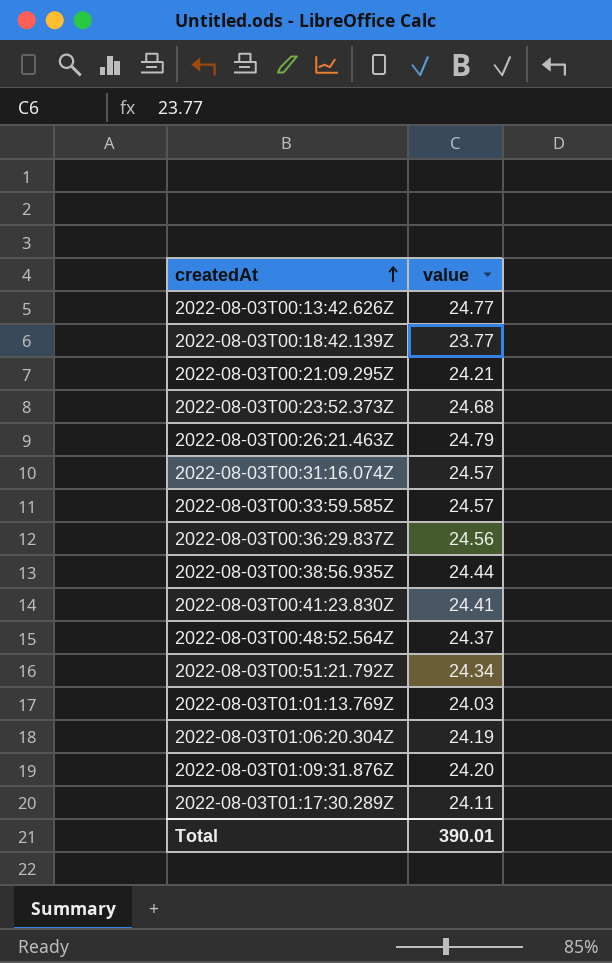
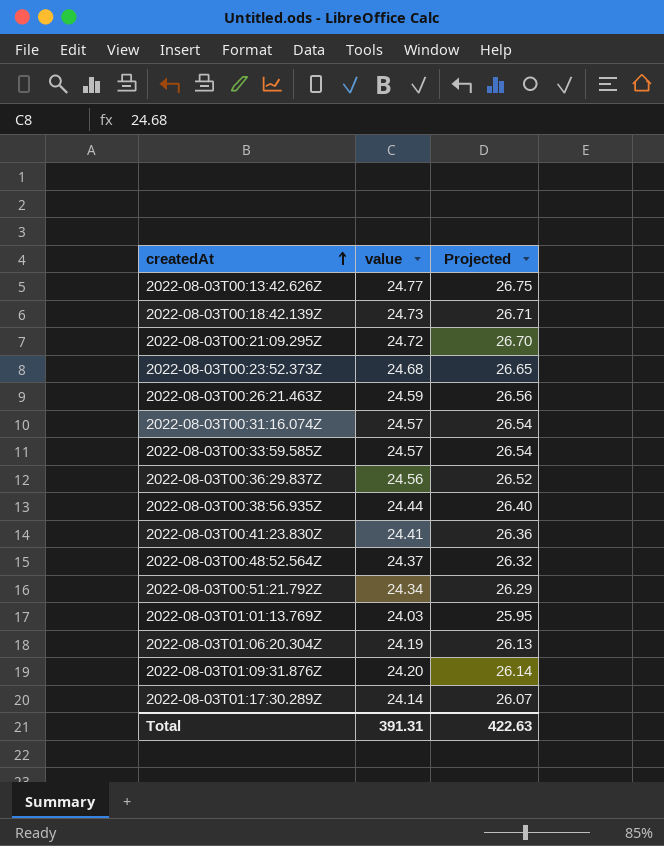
column Projected | formula: none -> [value] * 1.08
2022-08-03T00:18:42.139Z | value: 23.77 -> 24.73
2022-08-03T00:21:09.295Z | value: 24.21 -> 24.72
2022-08-03T00:26:21.463Z | value: 24.79 -> 24.59
2022-08-03T01:17:30.289Z | value: 24.11 -> 24.14
Total | value: 390.01 -> 391.31

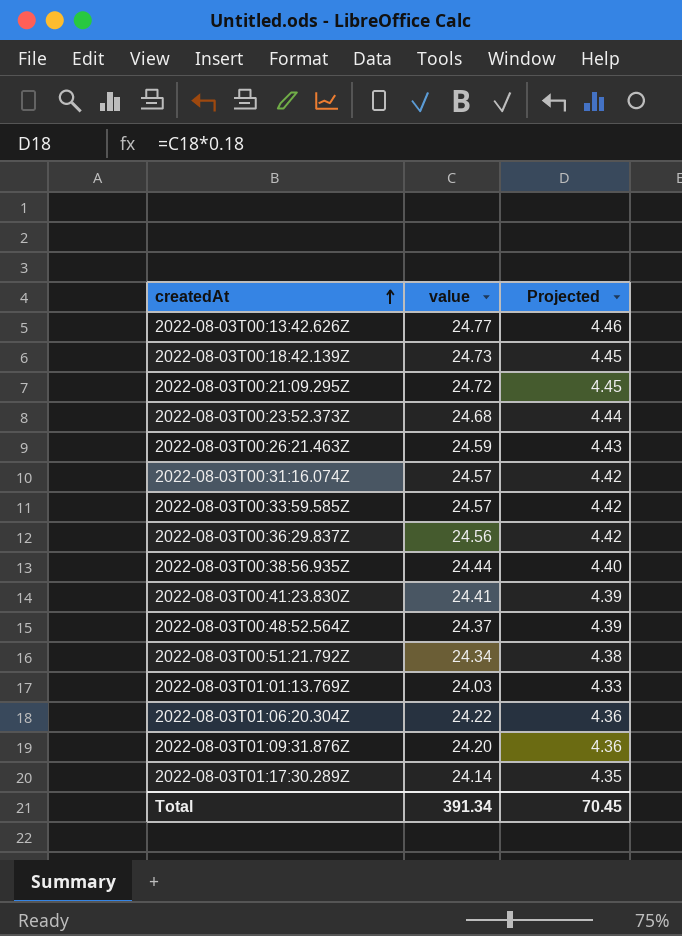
column Projected | formula: [value] * 1.08 -> [value] * 0.18
2022-08-03T01:06:20.304Z | value: 24.19 -> 24.22
Total | value: 391.31 -> 391.34
Total | Projected: 422.63 -> 70.45

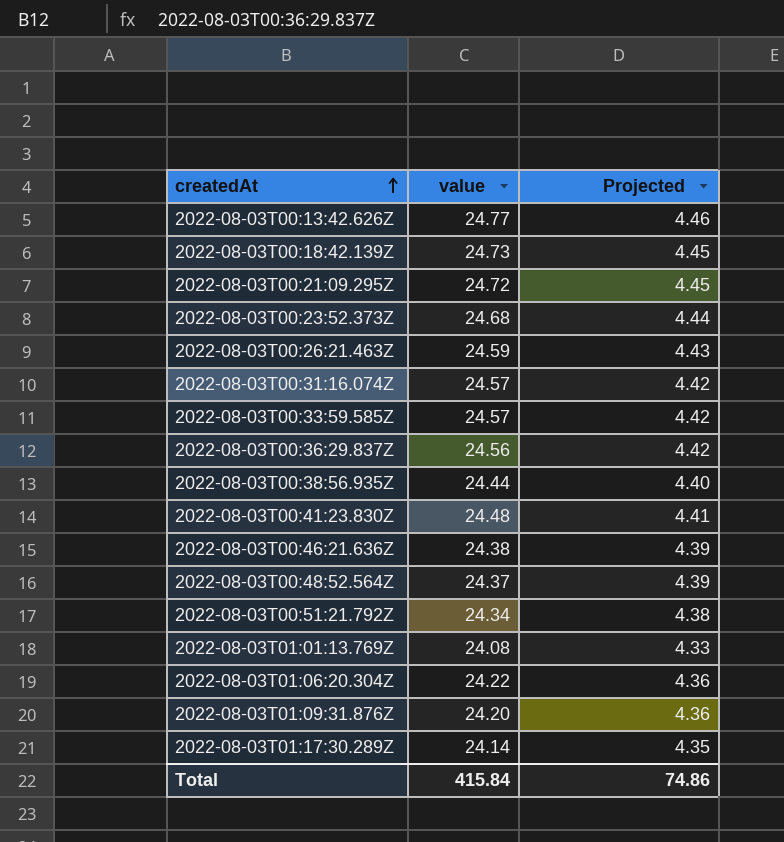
2022-08-03T00:41:23.830Z | value: 24.41 -> 24.48
2022-08-03T00:41:23.830Z | Projected: 4.39 -> 4.41
row 2022-08-03T00:46:21.636Z: none -> 24.38 | 4.39
2022-08-03T01:01:13.769Z | value: 24.03 -> 24.08
Total | value: 391.34 -> 415.84
Total | Projected: 70.45 -> 74.86

